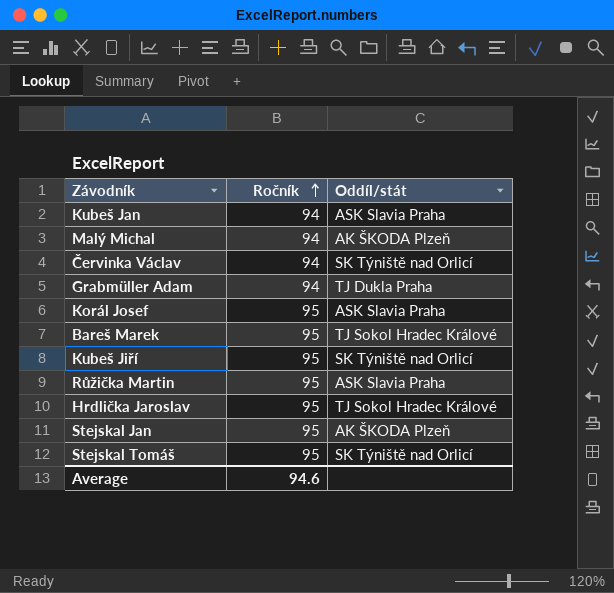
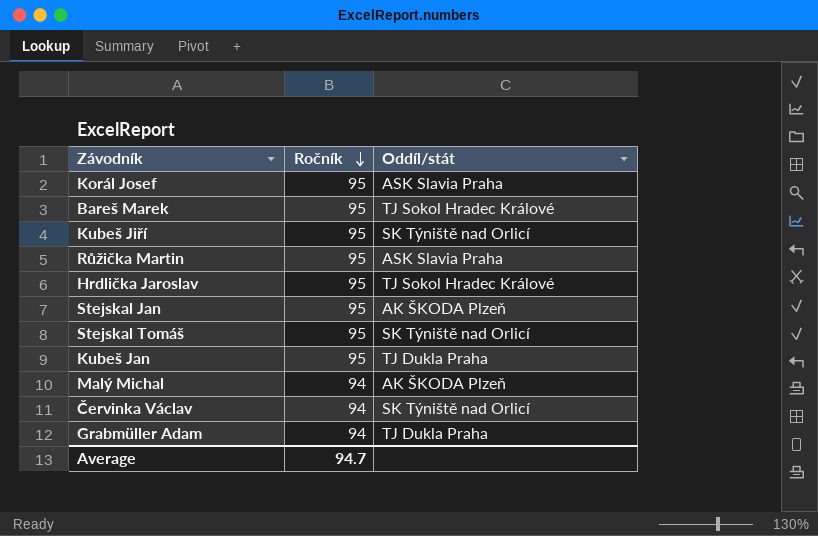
row order: Ročník ascending -> Ročník descending
Kubeš Jan | Ročník: 94 -> 95
Kubeš Jan | Oddíl/stát: ASK Slavia Praha -> TJ Dukla Praha
Average | Ročník: 94.6 -> 94.7

